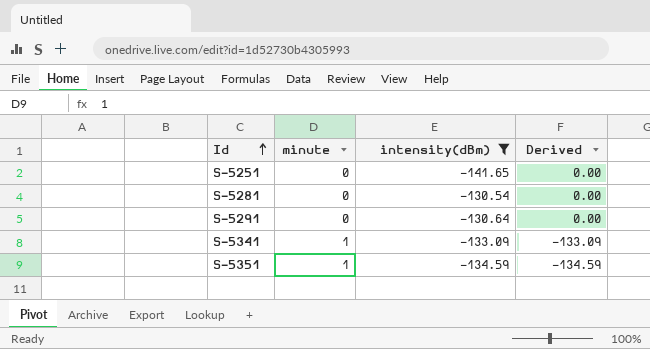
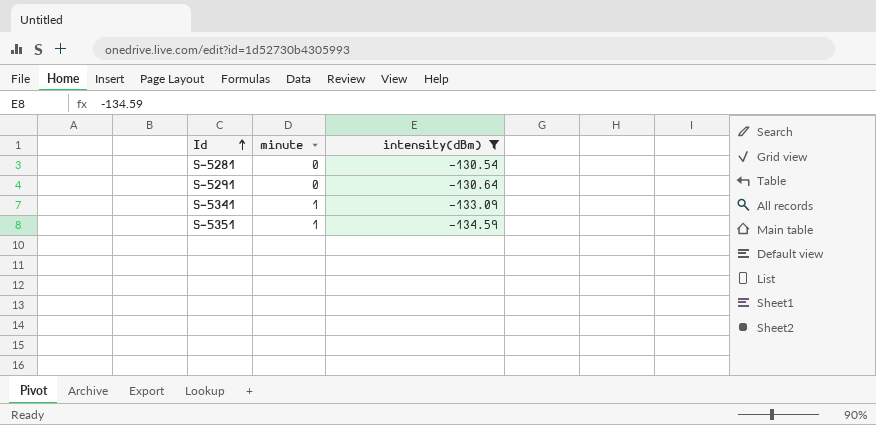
column Derived | formula: [minute] * [intensity(dBm)] -> none
row S-5251: 0 | -141.65 | 0.00 -> none

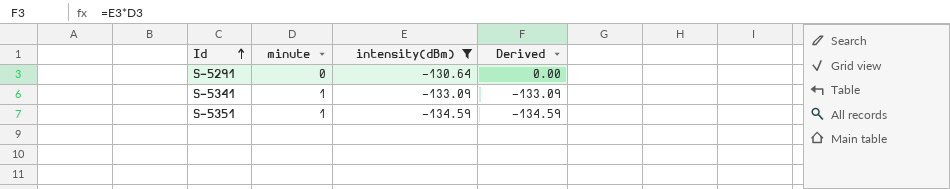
column Derived | formula: none -> [minute] * [intensity(dBm)]
row S-5281: 0 | -130.54 -> none

